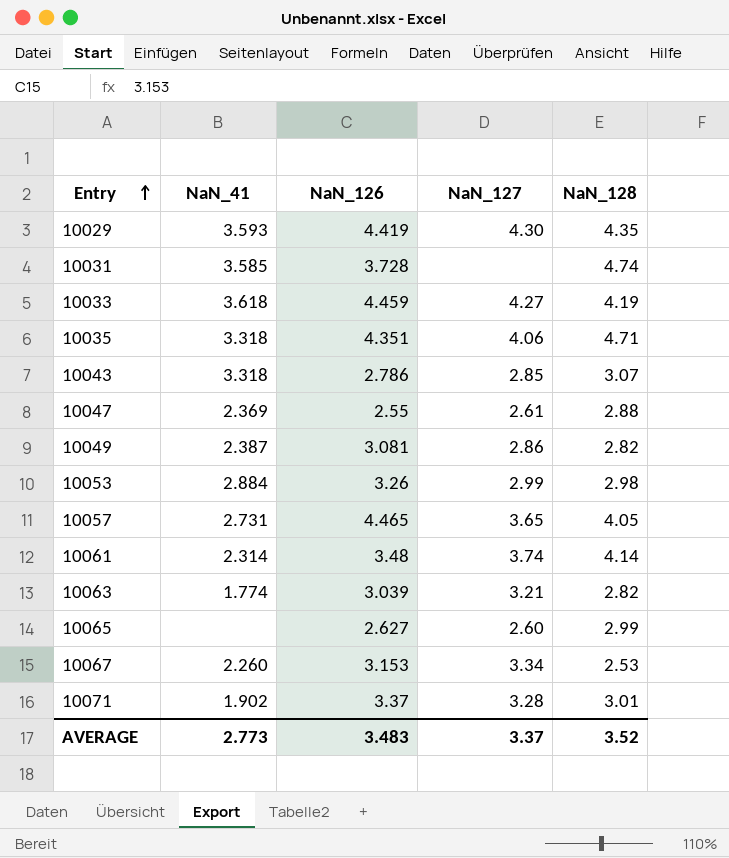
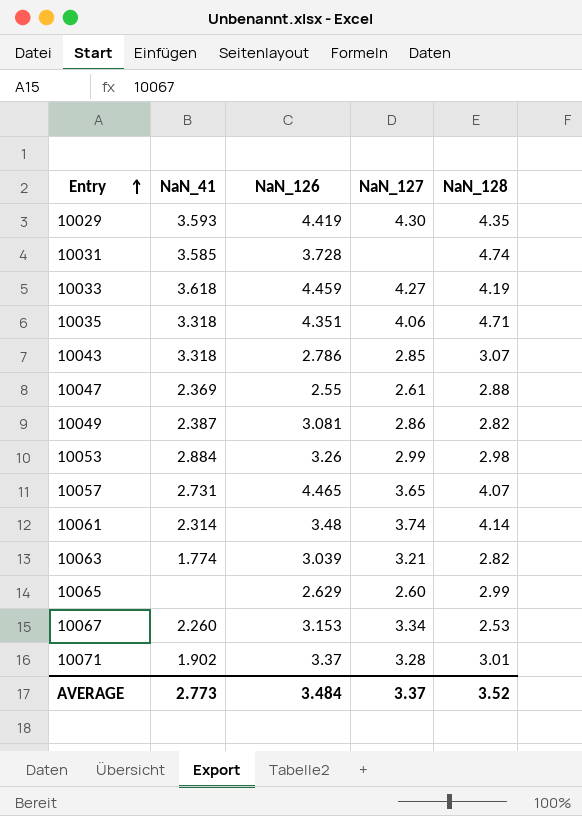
10057 | NaN_128: 4.05 -> 4.07
10065 | NaN_126: 2.627 -> 2.629
AVERAGE | NaN_126: 3.483 -> 3.484

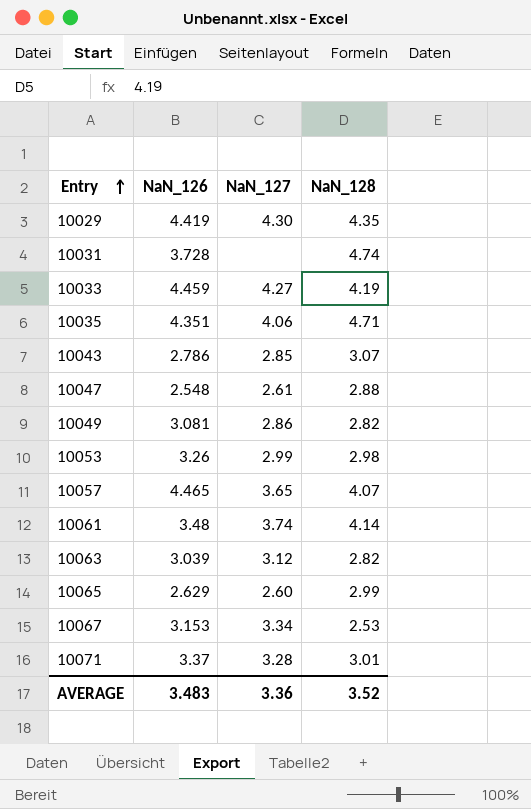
column NaN_41 | position: 2 -> none
10047 | NaN_126: 2.55 -> 2.548
10063 | NaN_127: 3.21 -> 3.12
AVERAGE | NaN_126: 3.484 -> 3.483
AVERAGE | NaN_127: 3.37 -> 3.36

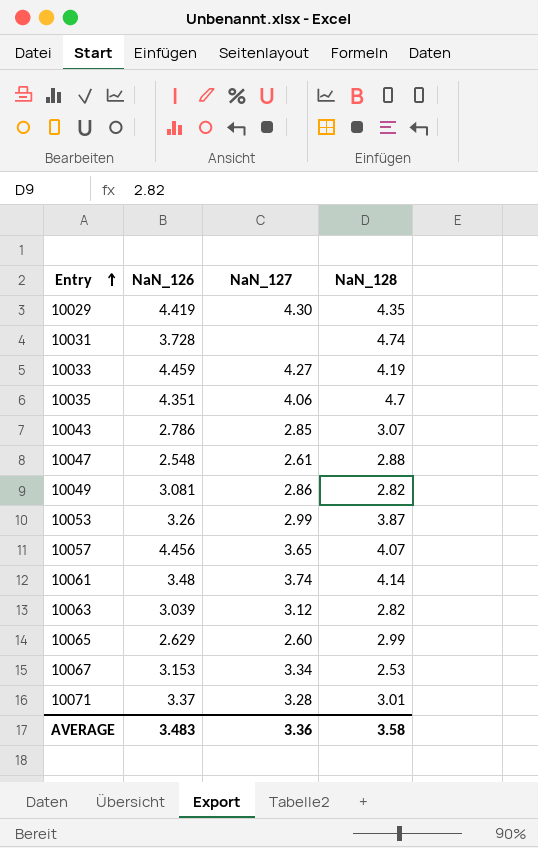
10035 | NaN_128: 4.71 -> 4.7
10053 | NaN_128: 2.98 -> 3.87
10057 | NaN_126: 4.465 -> 4.456
AVERAGE | NaN_128: 3.52 -> 3.58

